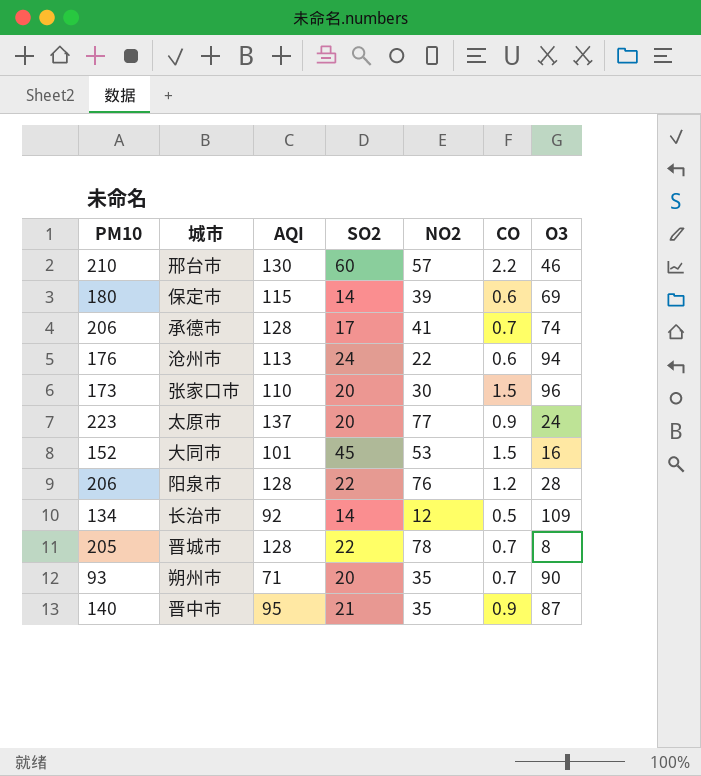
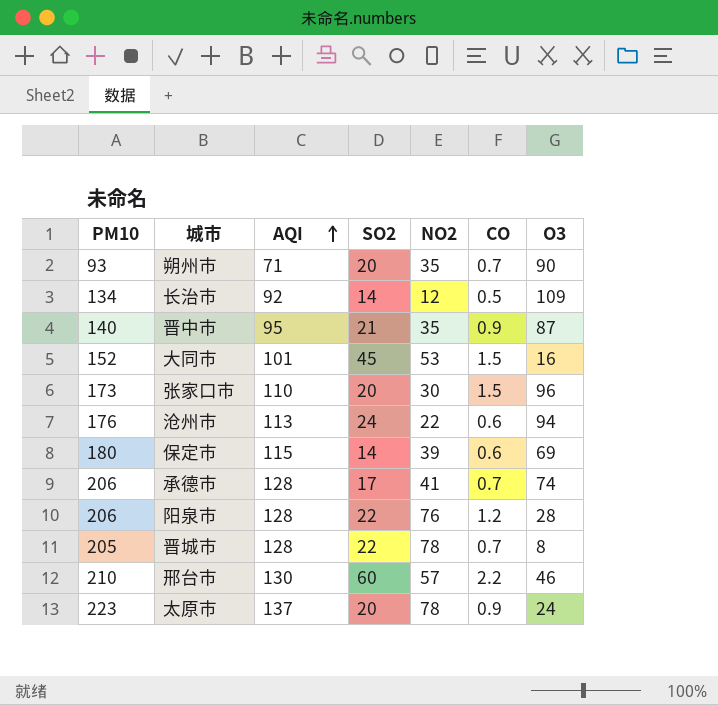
row order: none -> AQI ascending
太原市 | NO2: 77 -> 78

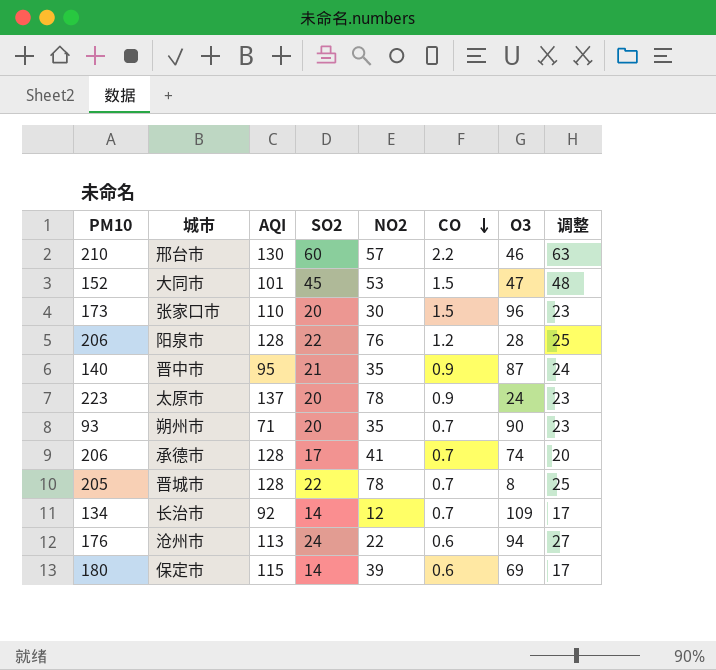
row order: AQI ascending -> CO descending
column 调整 | formula: none -> [SO2] + 3
大同市 | O3: 16 -> 47
长治市 | CO: 0.5 -> 0.7

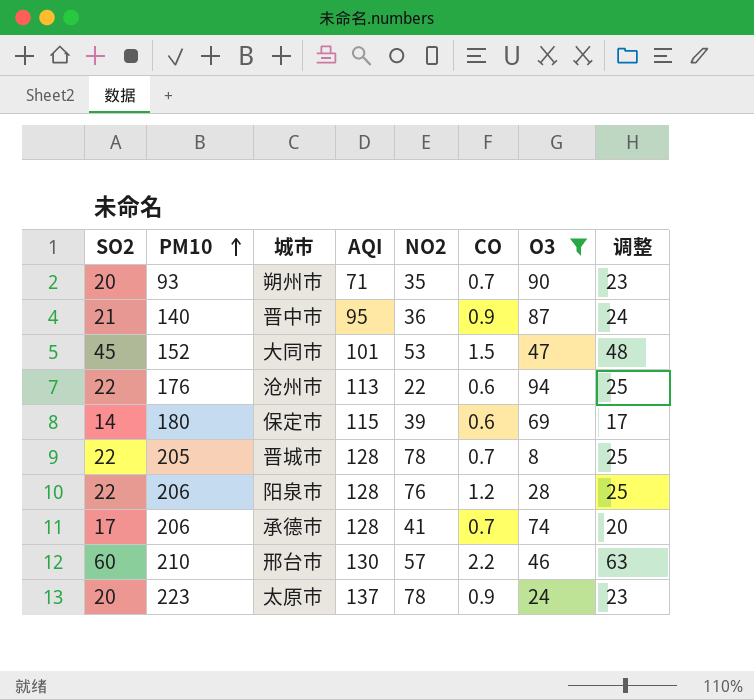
filter: none -> O3 <= 94
row order: CO descending -> PM10 ascending
column SO2 | position: 4 -> 1
晋中市 | NO2: 35 -> 36
沧州市 | SO2: 24 -> 22
沧州市 | 调整: 27 -> 25

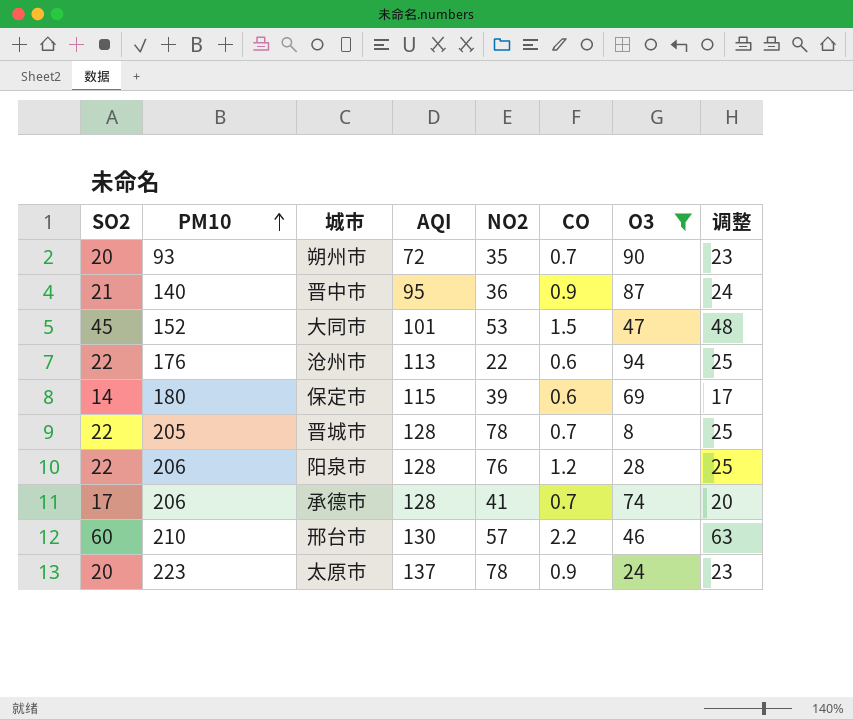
朔州市 | AQI: 71 -> 72

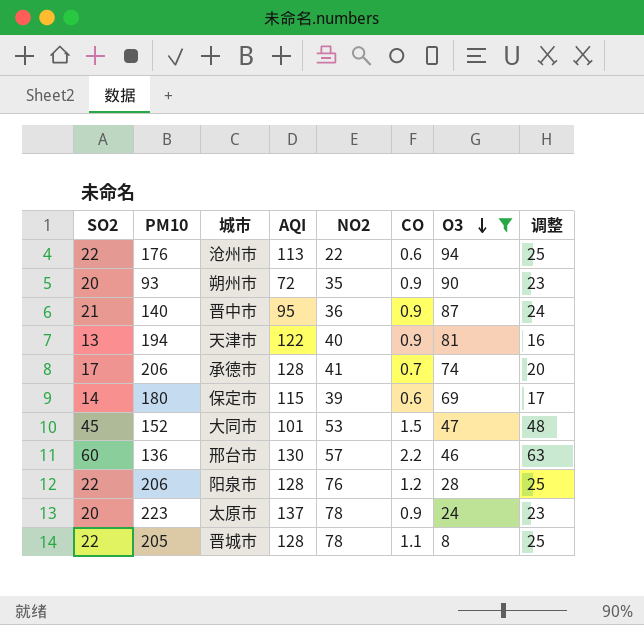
row order: PM10 ascending -> O3 descending
朔州市 | CO: 0.7 -> 0.9
row 天津市: none -> 13 | 194 | 122 | 40 | 0.9 | 81 | 16
邢台市 | PM10: 210 -> 136
晋城市 | CO: 0.7 -> 1.1

